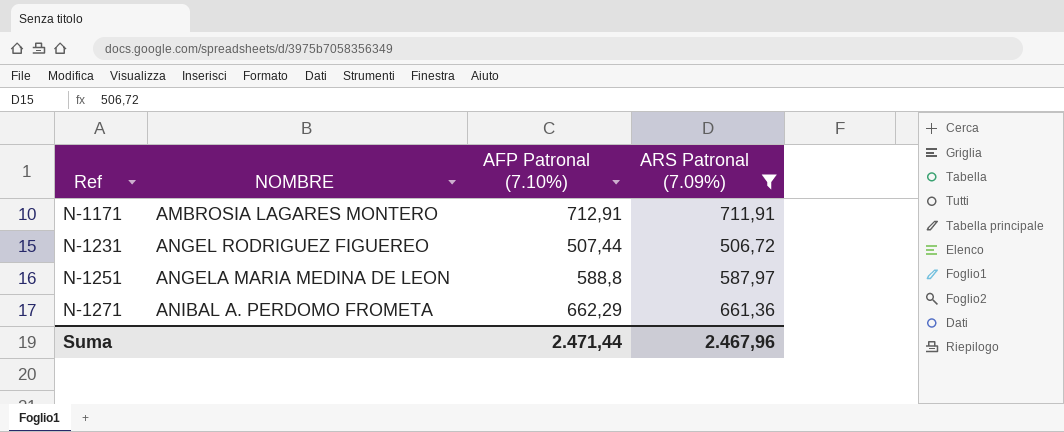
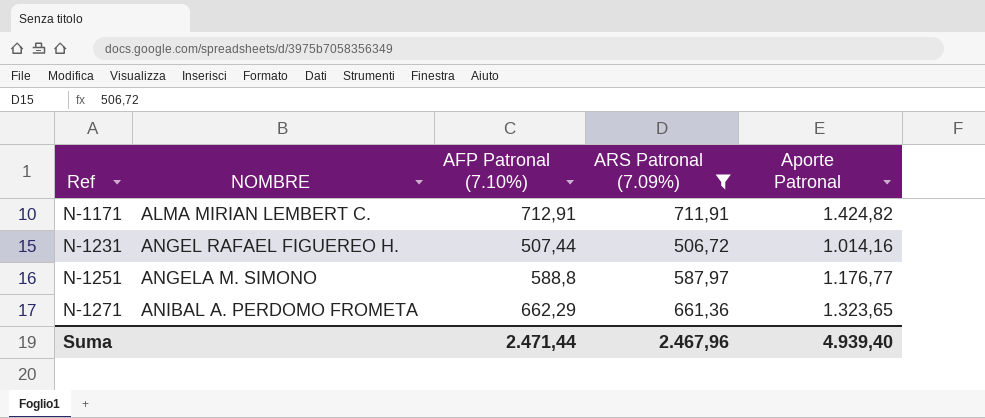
column Aporte Patronal | formula: none -> [AFP Patronal (7.10%)] + [ARS Patronal (7.09%)]
N-1171 | NOMBRE: AMBROSIA LAGARES MONTERO -> ALMA MIRIAN LEMBERT C.
N-1231 | NOMBRE: ANGEL RODRIGUEZ FIGUEREO -> ANGEL RAFAEL FIGUEREO H.
N-1251 | NOMBRE: ANGELA MARIA MEDINA DE LEON -> ANGELA M. SIMONO

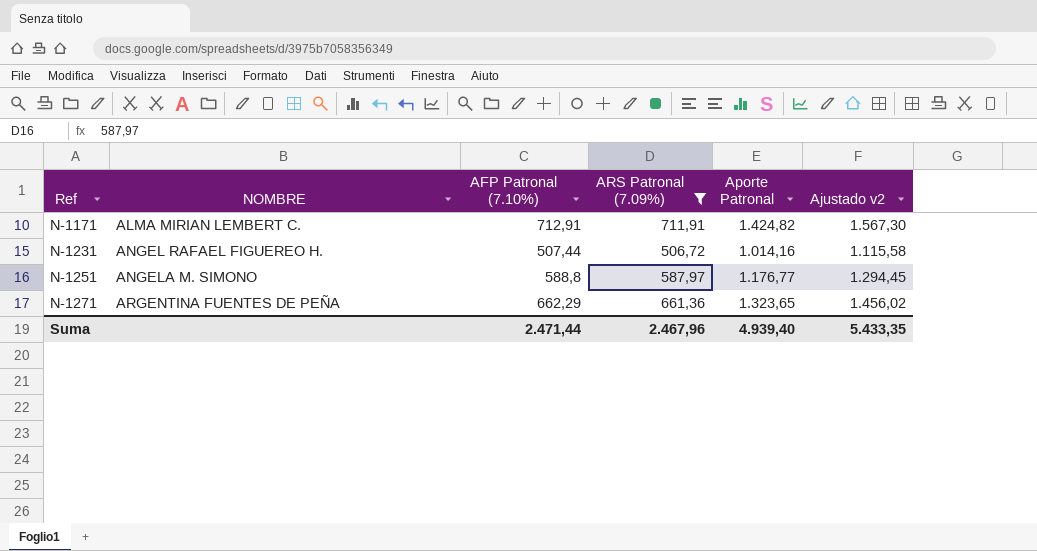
column Ajustado v2 | formula: none -> [Aporte Patronal] * 1,1
N-1271 | NOMBRE: ANIBAL A. PERDOMO FROMETA -> ARGENTINA FUENTES DE PEÑA

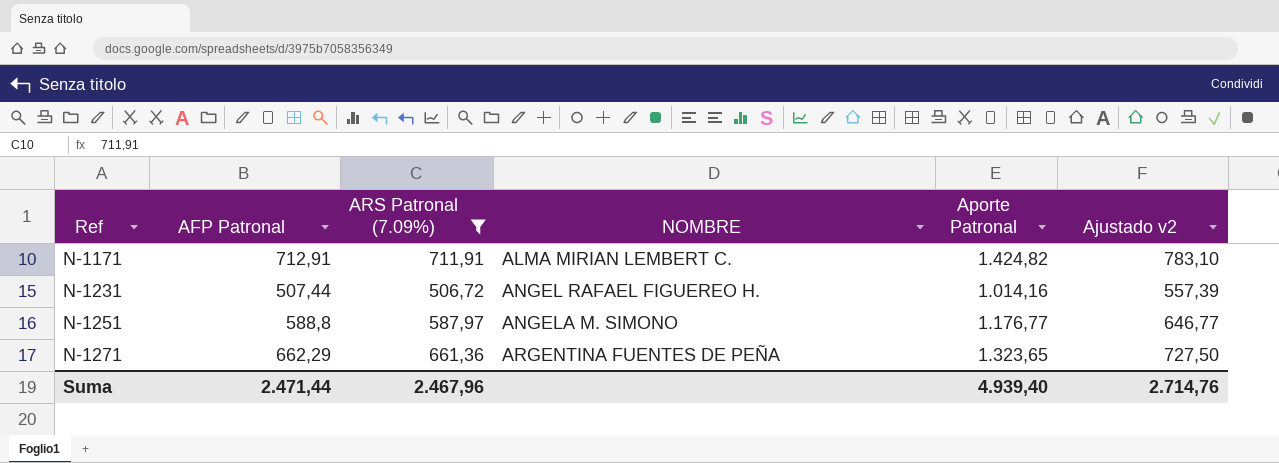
column name: AFP Patronal (7.10%) -> AFP Patronal
column NOMBRE | position: 2 -> 4
column Ajustado v2 | formula: [Aporte Patronal] * 1,1 -> [ARS Patronal (7.09%)] * 1,1
Suma | Ajustado v2: 5.433,35 -> 2.714,76

